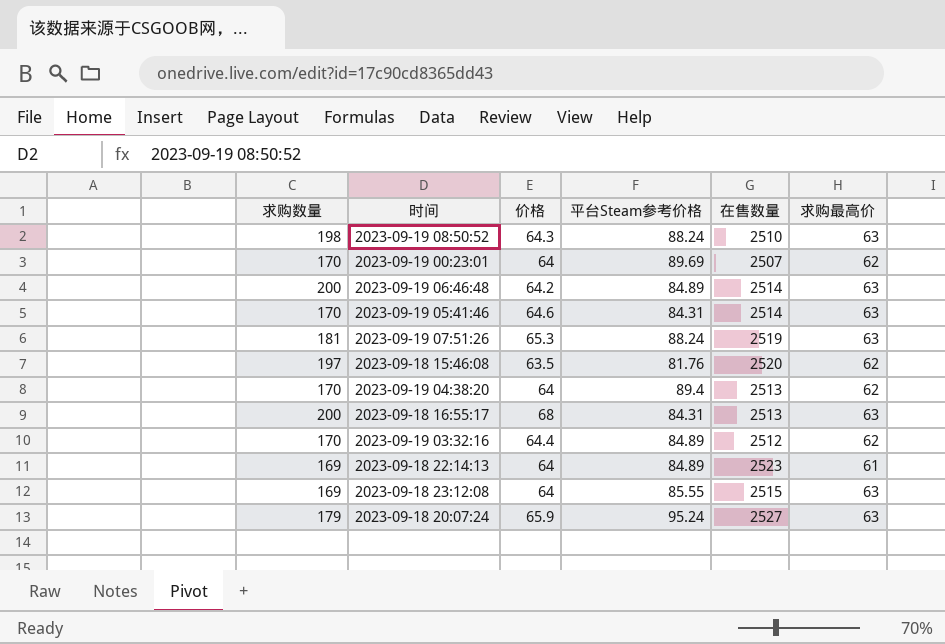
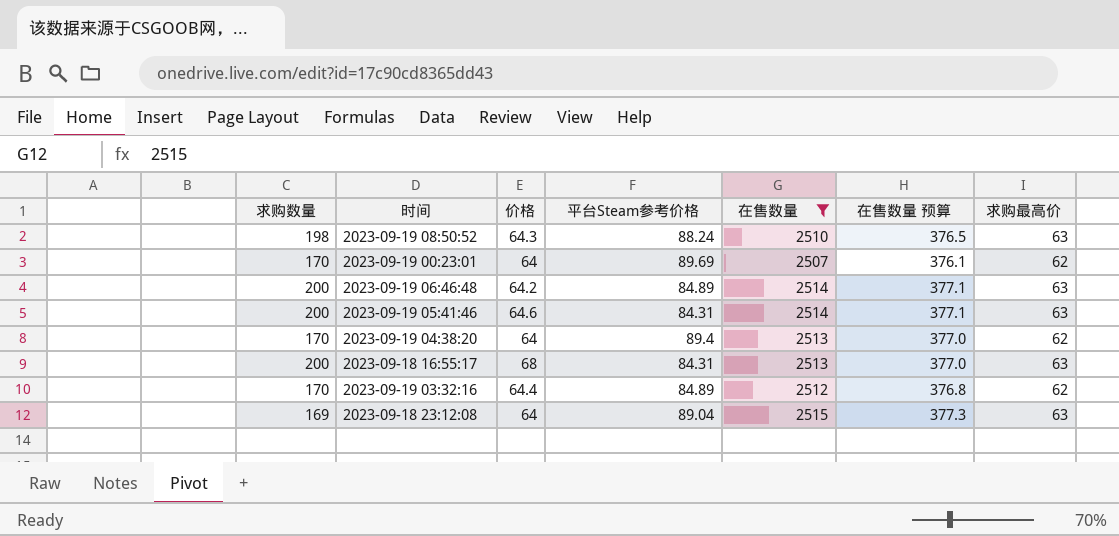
filter: none -> 在售数量 <= 2515
column 在售数量 预算 | formula: none -> [在售数量] * 0.15
2023-09-19 05:41:46 | 求购数量: 170 -> 200
2023-09-18 23:12:08 | 平台Steam参考价格: 85.55 -> 89.04

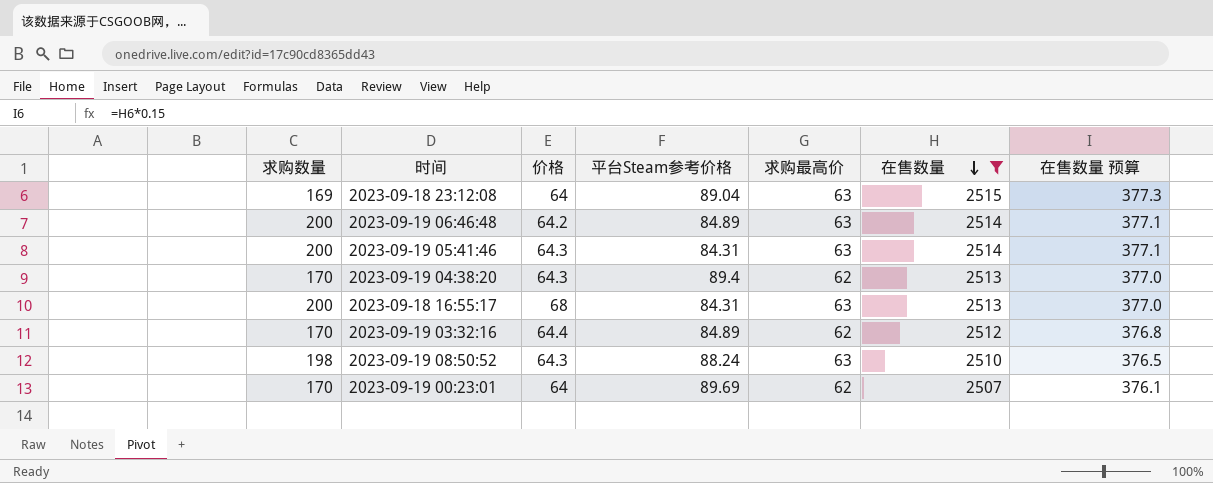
row order: none -> 在售数量 descending
column 求购最高价 | position: 7 -> 5
2023-09-19 05:41:46 | 价格: 64.6 -> 64.3
2023-09-19 04:38:20 | 价格: 64 -> 64.3

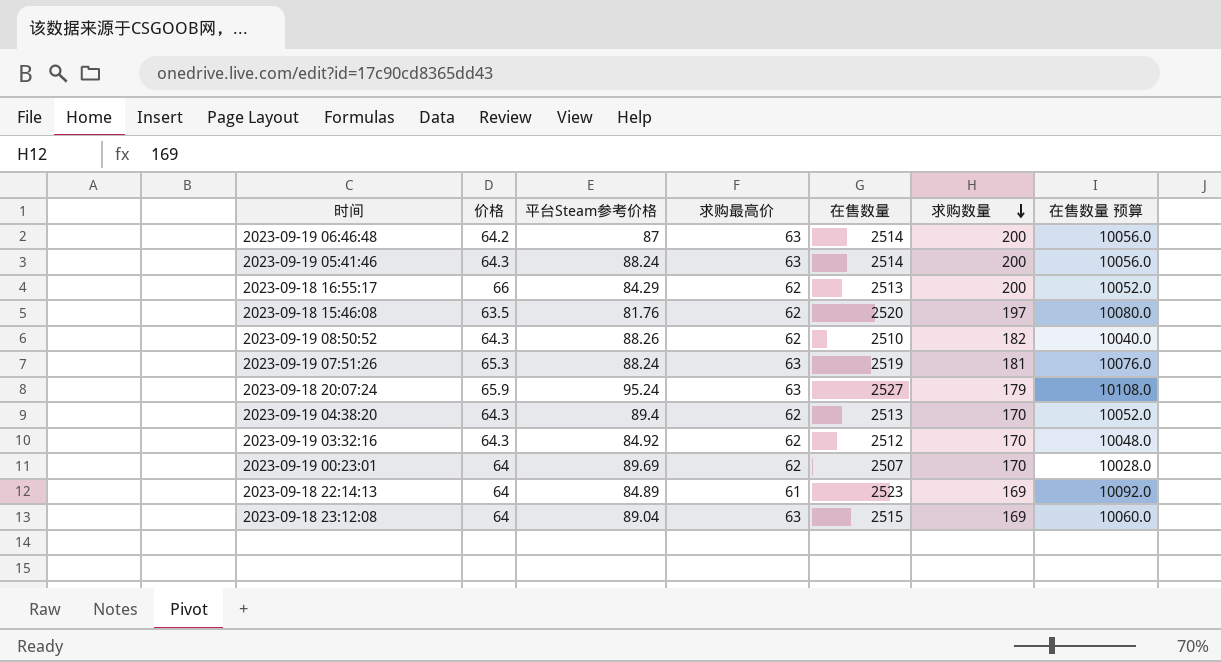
filter: 在售数量 <= 2515 -> none
row order: 在售数量 descending -> 求购数量 descending
column 求购数量 | position: 1 -> 6
column 在售数量 预算 | formula: [在售数量] * 0.15 -> [在售数量] * 4
2023-09-19 06:46:48 | 平台Steam参考价格: 84.89 -> 87
2023-09-19 05:41:46 | 平台Steam参考价格: 84.31 -> 88.24
2023-09-18 16:55:17 | 价格: 68 -> 66
2023-09-18 16:55:17 | 平台Steam参考价格: 84.31 -> 84.29
2023-09-18 16:55:17 | 求购最高价: 63 -> 62
2023-09-19 08:50:52 | 平台Steam参考价格: 88.24 -> 88.26
2023-09-19 08:50:52 | 求购最高价: 63 -> 62
2023-09-19 08:50:52 | 求购数量: 198 -> 182
2023-09-19 03:32:16 | 价格: 64.4 -> 64.3
2023-09-19 03:32:16 | 平台Steam参考价格: 84.89 -> 84.92

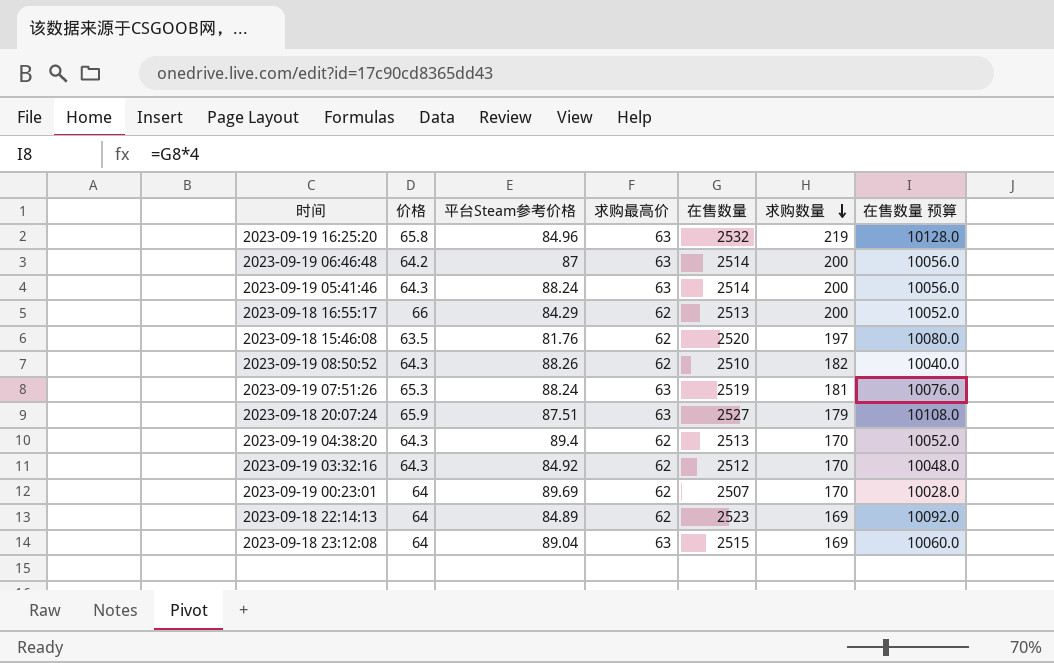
row 2023-09-19 16:25:20: none -> 65.8 | 84.96 | 63 | 2532 | 219 | 10128.0
2023-09-18 20:07:24 | 平台Steam参考价格: 95.24 -> 87.51
2023-09-18 22:14:13 | 求购最高价: 61 -> 62

